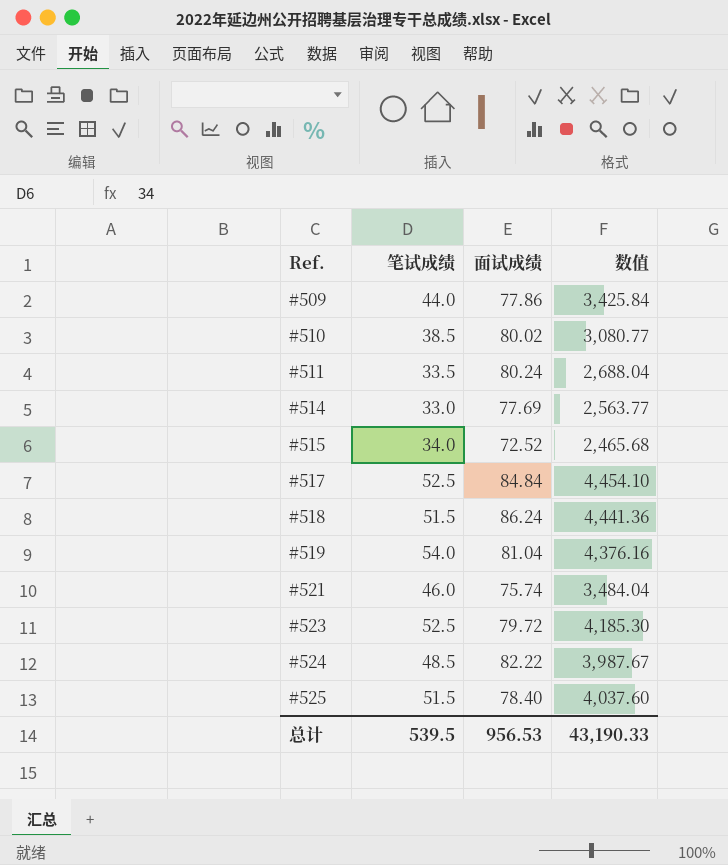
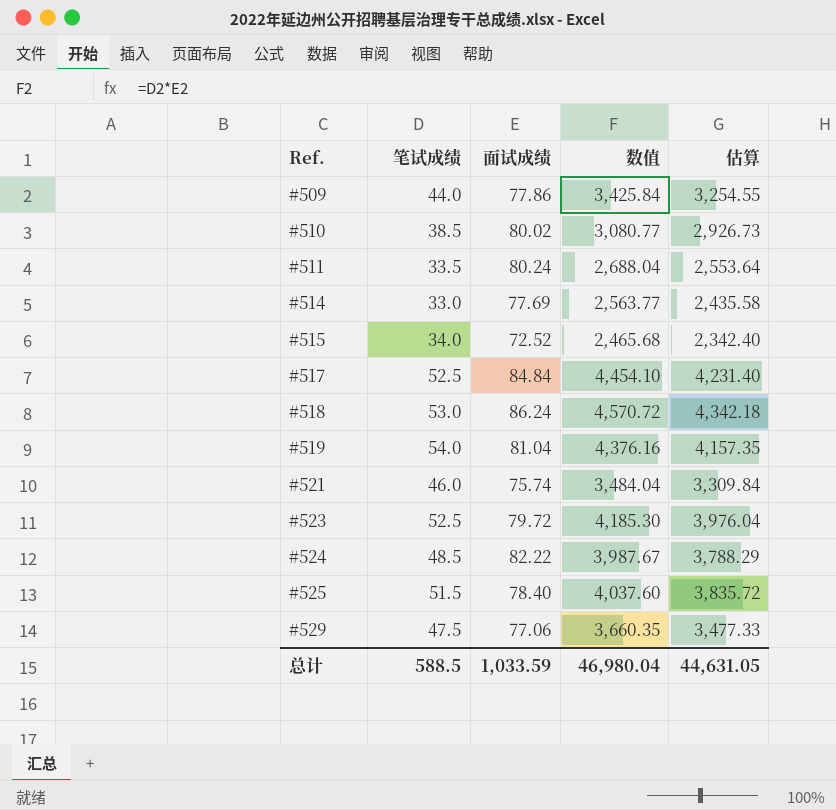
column 估算 | formula: none -> [数值] * 0.95
#518 | 笔试成绩: 51.5 -> 53.0
#518 | 数值: 4,441.36 -> 4,570.72
row #529: none -> 47.5 | 77.06 | 3,660.35 | 3,477.33
总计 | 笔试成绩: 539.5 -> 588.5
总计 | 面试成绩: 956.53 -> 1,033.59
总计 | 数值: 43,190.33 -> 46,980.04

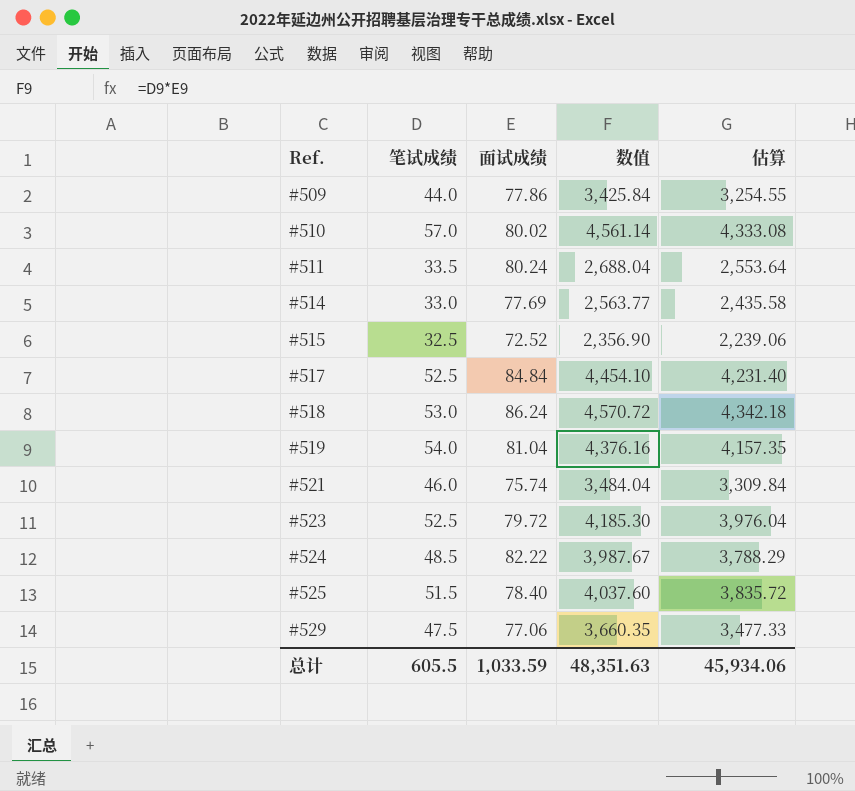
#510 | 笔试成绩: 38.5 -> 57.0
#510 | 数值: 3,080.77 -> 4,561.14
#510 | 估算: 2,926.73 -> 4,333.08
#515 | 笔试成绩: 34.0 -> 32.5
#515 | 数值: 2,465.68 -> 2,356.90
#515 | 估算: 2,342.40 -> 2,239.06
总计 | 笔试成绩: 588.5 -> 605.5
总计 | 数值: 46,980.04 -> 48,351.63
总计 | 估算: 44,631.05 -> 45,934.06

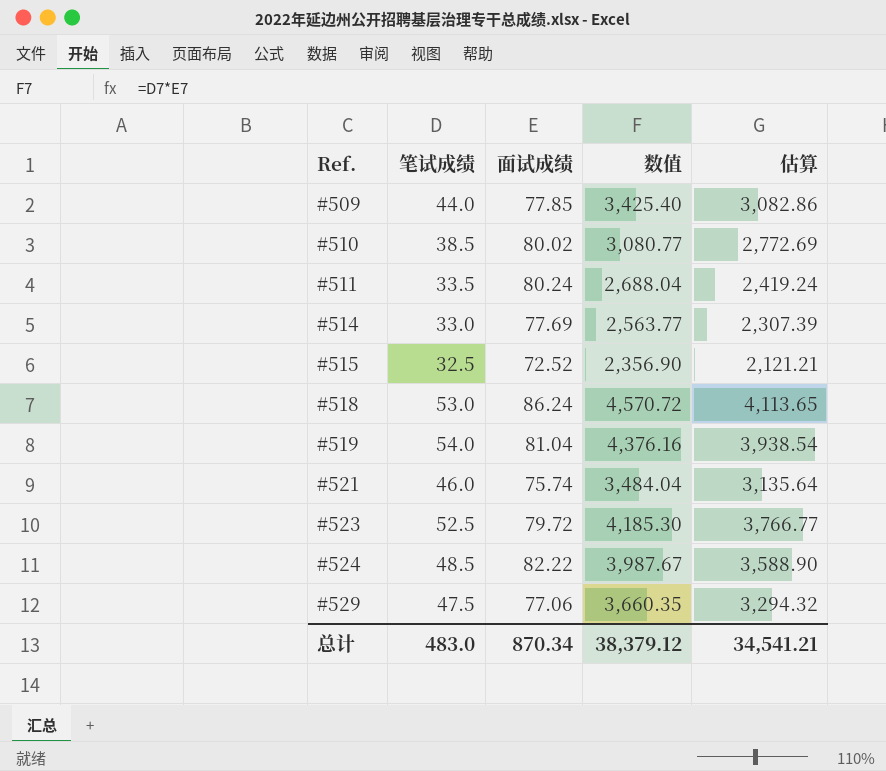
column 估算 | formula: [数值] * 0.95 -> [数值] * 0.9
row #517: 52.5 | 84.84 | 4,454.10 | 4,231.40 -> none
row #525: 51.5 | 78.40 | 4,037.60 | 3,835.72 -> none
#509 | 面试成绩: 77.86 -> 77.85
#509 | 数值: 3,425.84 -> 3,425.40
#510 | 笔试成绩: 57.0 -> 38.5
#510 | 数值: 4,561.14 -> 3,080.77
总计 | 笔试成绩: 605.5 -> 483.0
总计 | 面试成绩: 1,033.59 -> 870.34
总计 | 数值: 48,351.63 -> 38,379.12
总计 | 估算: 45,934.06 -> 34,541.21

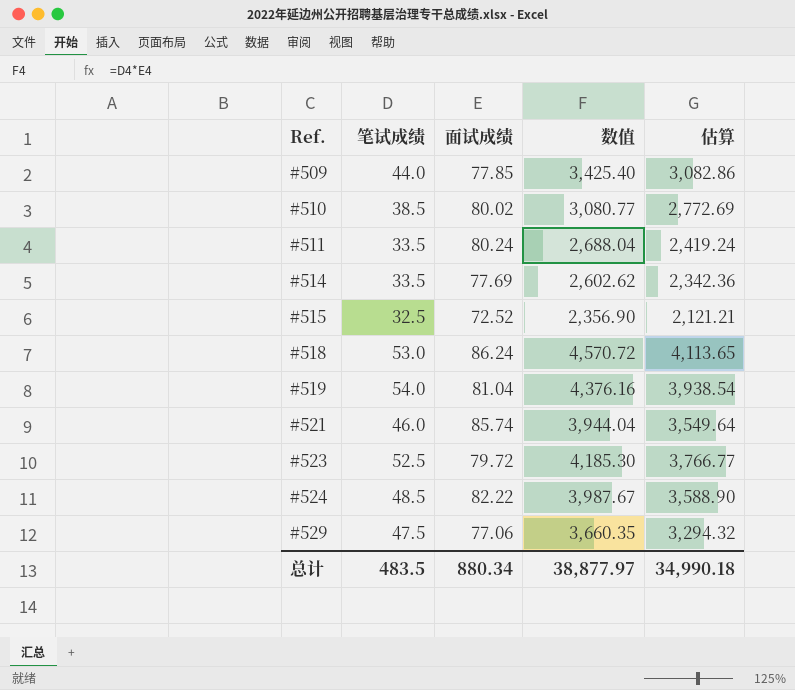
#514 | 笔试成绩: 33.0 -> 33.5
#514 | 数值: 2,563.77 -> 2,602.62
#514 | 估算: 2,307.39 -> 2,342.36
#521 | 面试成绩: 75.74 -> 85.74
#521 | 数值: 3,484.04 -> 3,944.04
#521 | 估算: 3,135.64 -> 3,549.64
总计 | 笔试成绩: 483.0 -> 483.5
总计 | 面试成绩: 870.34 -> 880.34
总计 | 数值: 38,379.12 -> 38,877.97
总计 | 估算: 34,541.21 -> 34,990.18

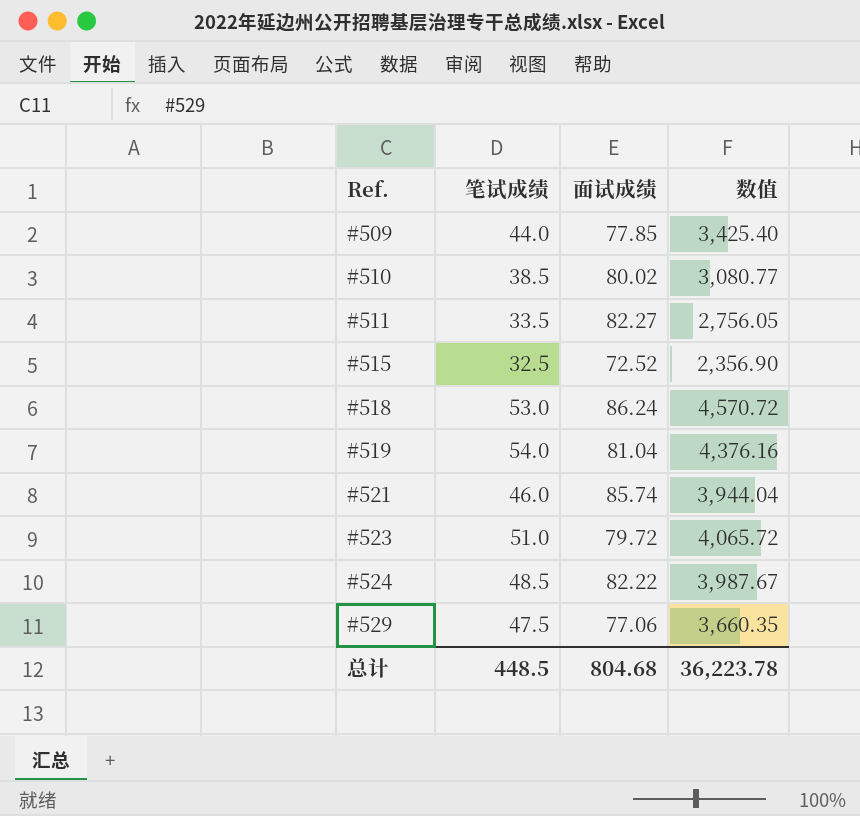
column 估算 | formula: [数值] * 0.9 -> none
row #514: 33.5 | 77.69 | 2,602.62 | 2,342.36 -> none
#511 | 面试成绩: 80.24 -> 82.27
#511 | 数值: 2,688.04 -> 2,756.05
#523 | 笔试成绩: 52.5 -> 51.0
#523 | 数值: 4,185.30 -> 4,065.72
总计 | 笔试成绩: 483.5 -> 448.5
总计 | 面试成绩: 880.34 -> 804.68
总计 | 数值: 38,877.97 -> 36,223.78

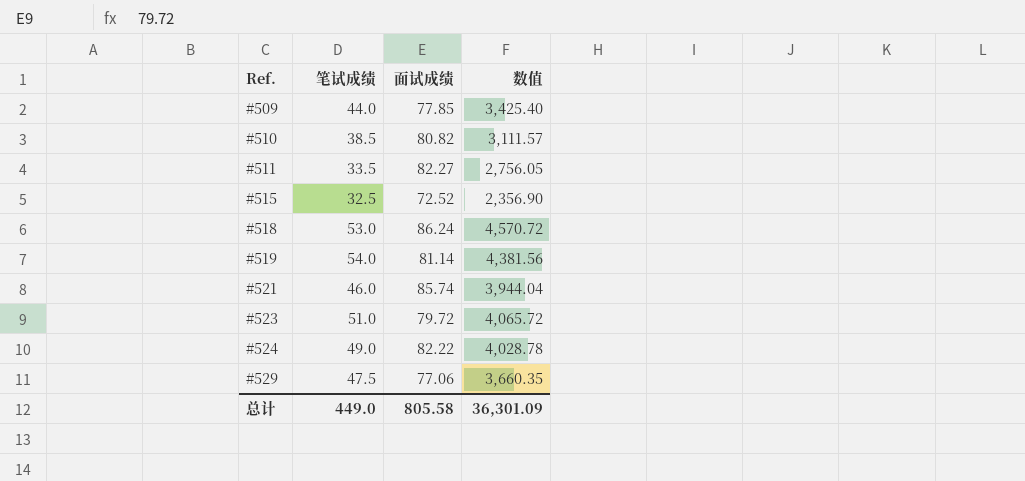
#510 | 面试成绩: 80.02 -> 80.82
#510 | 数值: 3,080.77 -> 3,111.57
#519 | 面试成绩: 81.04 -> 81.14
#519 | 数值: 4,376.16 -> 4,381.56
#524 | 笔试成绩: 48.5 -> 49.0
#524 | 数值: 3,987.67 -> 4,028.78
总计 | 笔试成绩: 448.5 -> 449.0
总计 | 面试成绩: 804.68 -> 805.58
总计 | 数值: 36,223.78 -> 36,301.09

